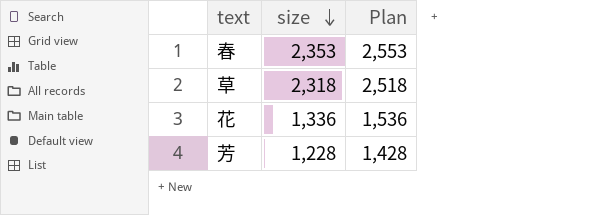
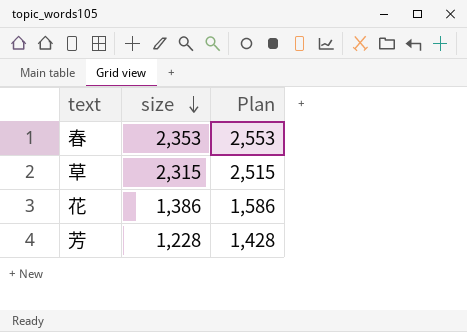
草 | size: 2,318 -> 2,315
草 | Plan: 2,518 -> 2,515
花 | size: 1,336 -> 1,386
花 | Plan: 1,536 -> 1,586

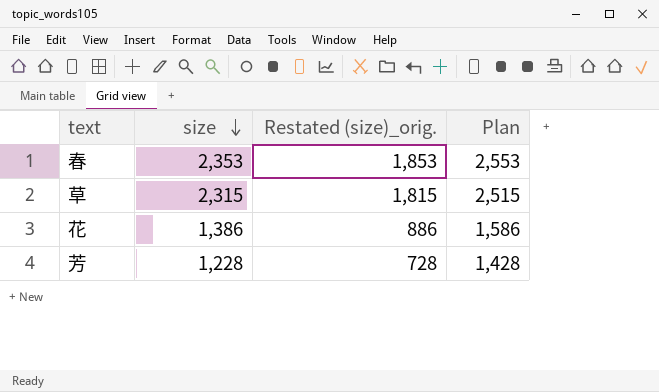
column Restated (size)_orig. | formula: none -> [size] - 500

